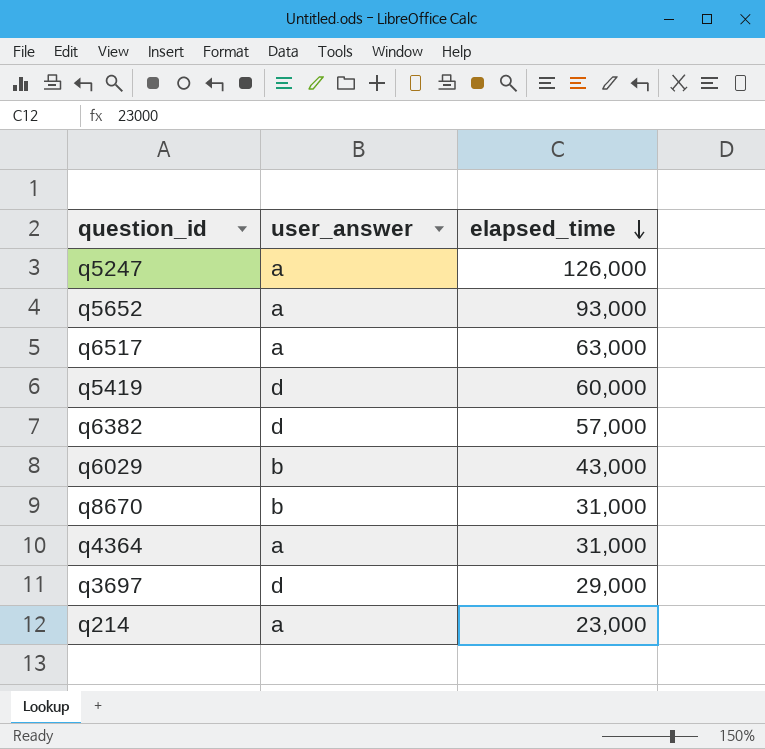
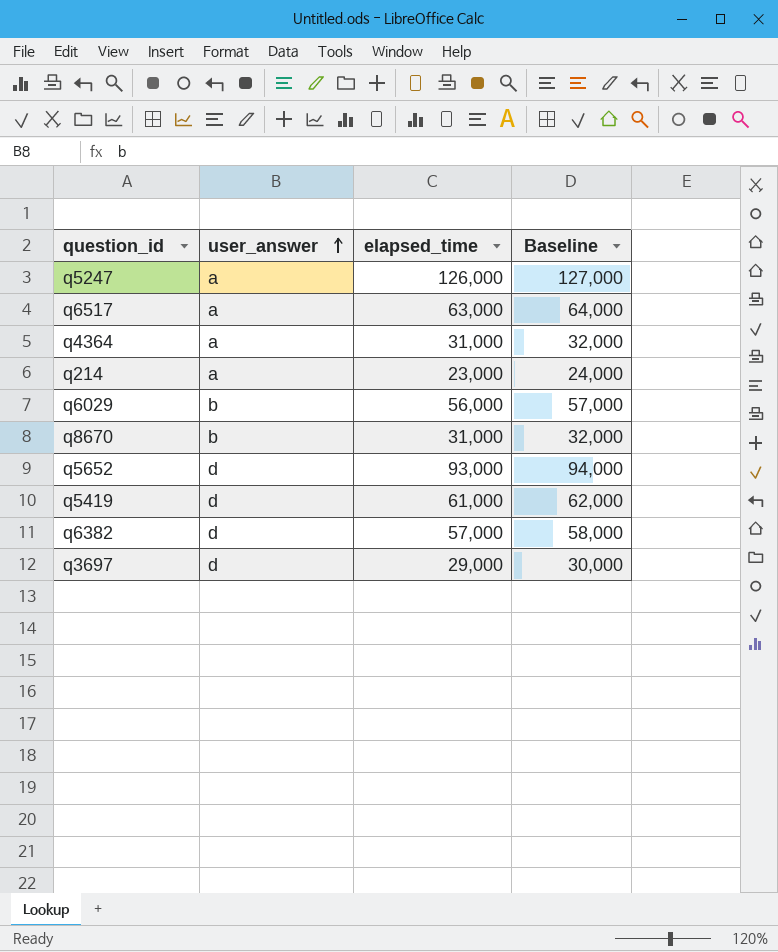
row order: elapsed_time descending -> user_answer ascending
column Baseline | formula: none -> [elapsed_time] + 1000
q6029 | elapsed_time: 43,000 -> 56,000
q5652 | user_answer: a -> d
q5419 | elapsed_time: 60,000 -> 61,000

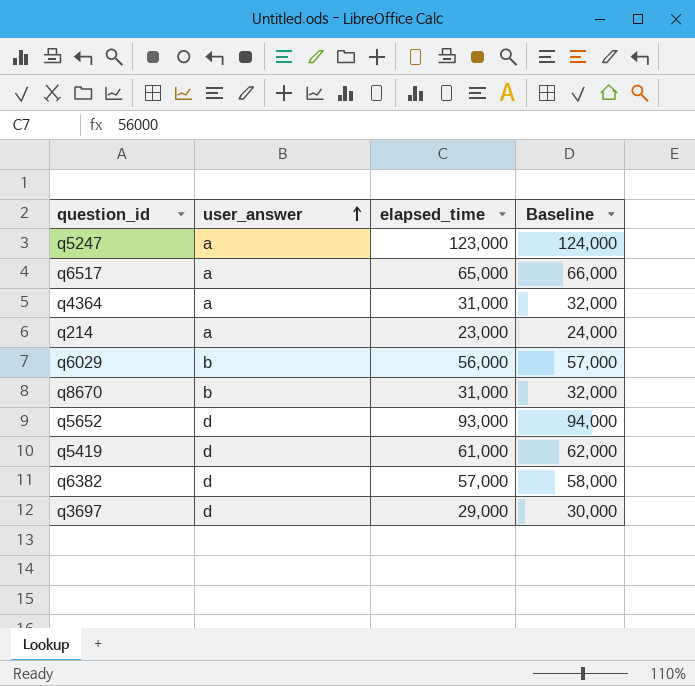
q5247 | elapsed_time: 126,000 -> 123,000
q5247 | Baseline: 127,000 -> 124,000
q6517 | elapsed_time: 63,000 -> 65,000
q6517 | Baseline: 64,000 -> 66,000

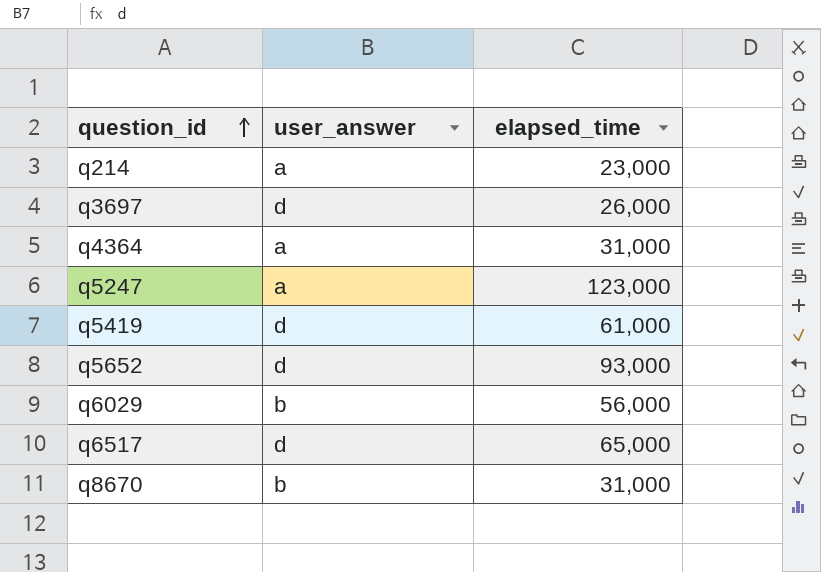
row order: user_answer ascending -> question_id ascending
column Baseline | formula: [elapsed_time] + 1000 -> none
row q6382: d | 57,000 | 58,000 -> none
q3697 | elapsed_time: 29,000 -> 26,000
q6517 | user_answer: a -> d

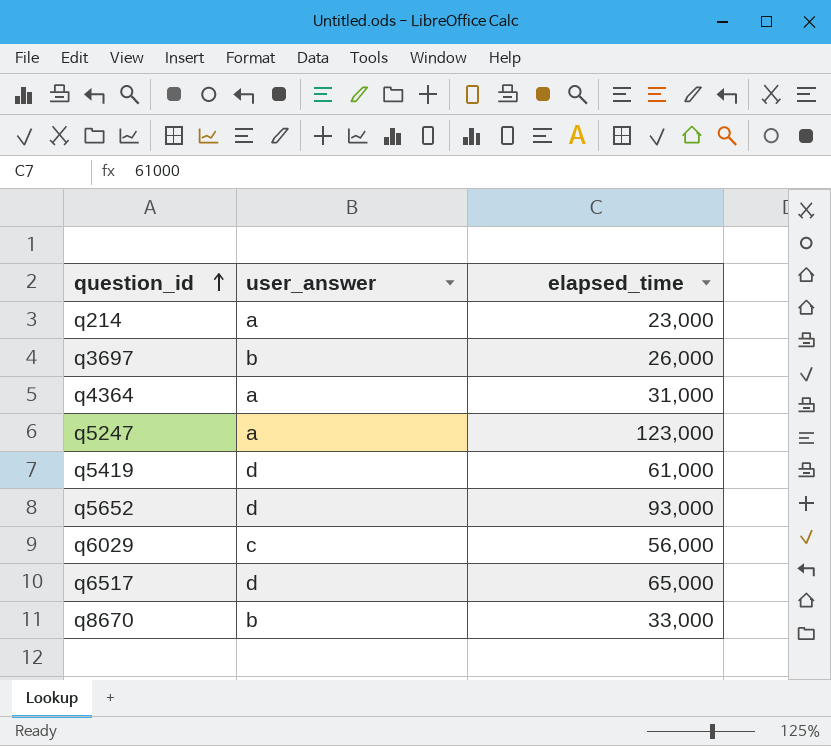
q3697 | user_answer: d -> b
q6029 | user_answer: b -> c
q8670 | elapsed_time: 31,000 -> 33,000

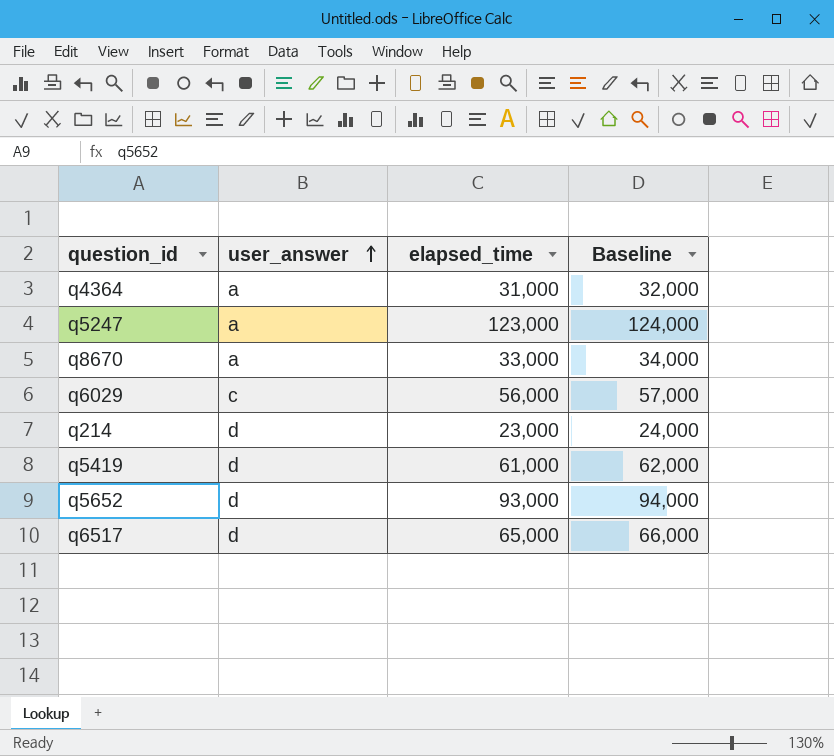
row order: question_id ascending -> user_answer ascending
column Baseline | formula: none -> [elapsed_time] + 1000
row q3697: b | 26,000 -> none
q8670 | user_answer: b -> a
q214 | user_answer: a -> d

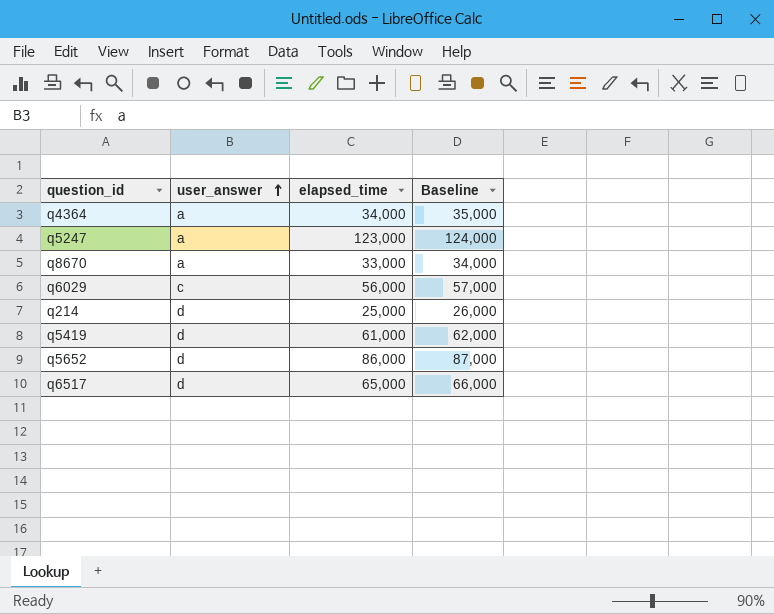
q4364 | elapsed_time: 31,000 -> 34,000
q4364 | Baseline: 32,000 -> 35,000
q214 | elapsed_time: 23,000 -> 25,000
q214 | Baseline: 24,000 -> 26,000
q5652 | elapsed_time: 93,000 -> 86,000
q5652 | Baseline: 94,000 -> 87,000

